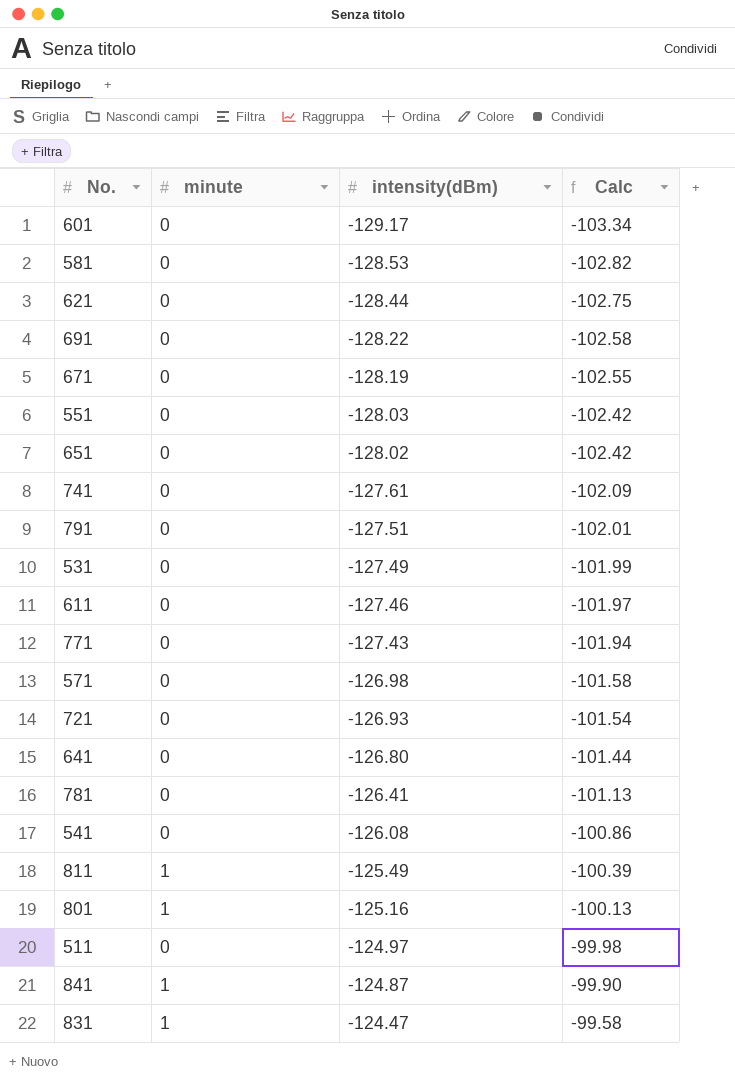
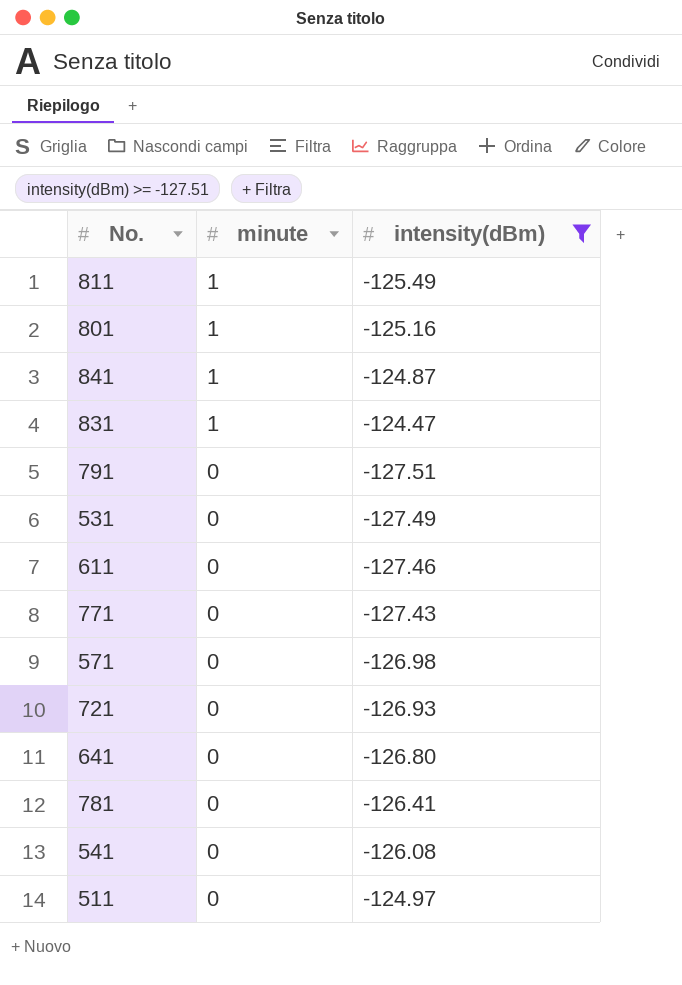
filter: none -> intensity(dBm) >= -127.51
row order: intensity(dBm) ascending -> minute descending
column Calc | formula: [intensity(dBm)] * 0.8 -> none

